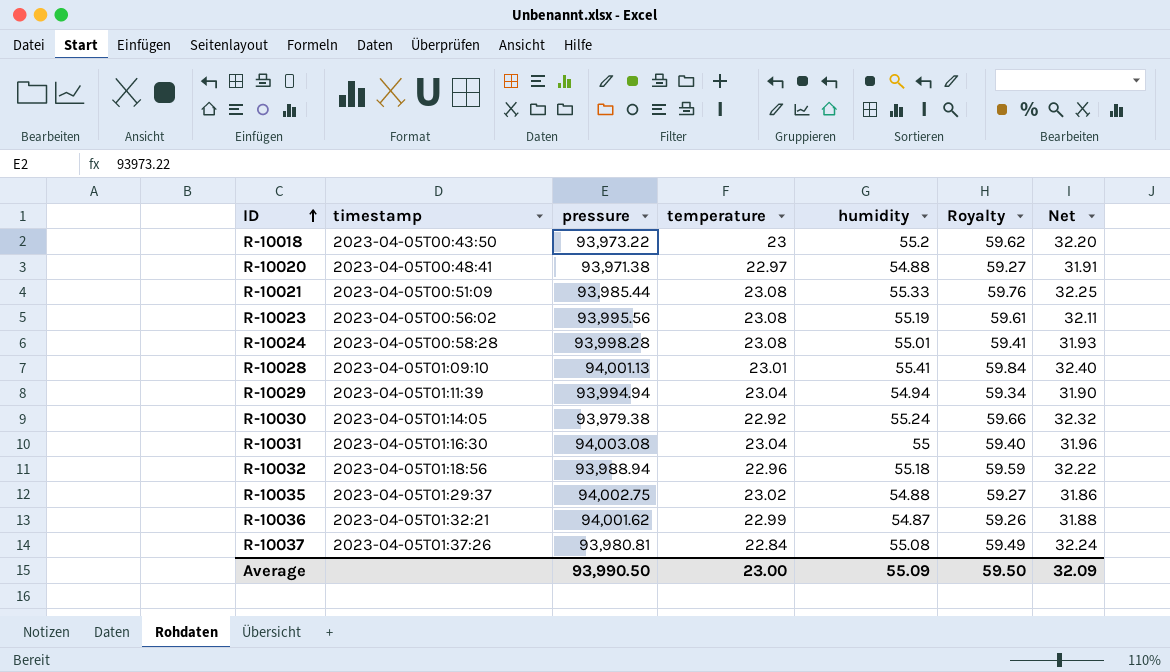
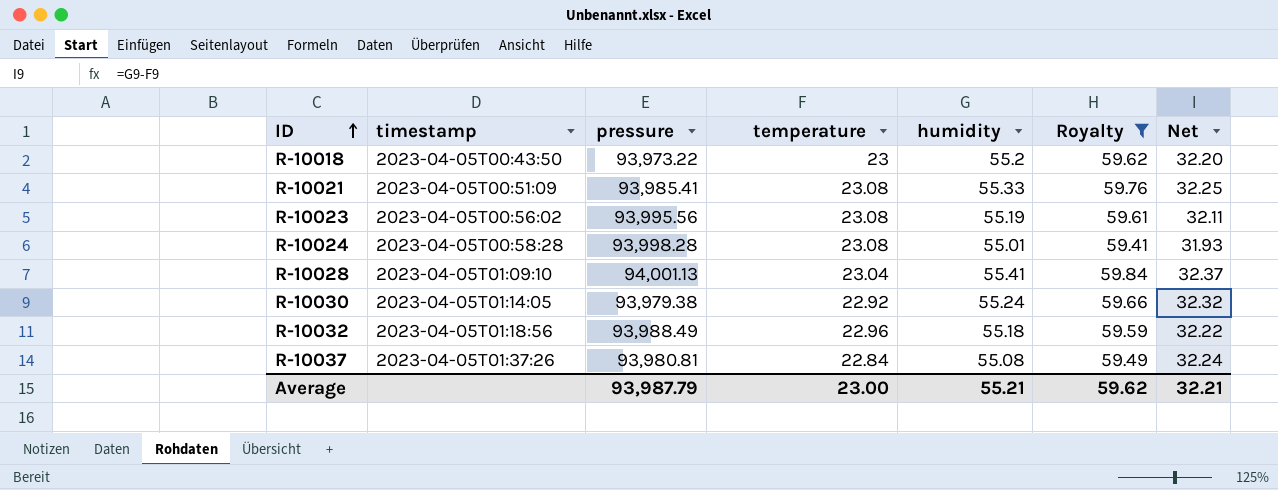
filter: none -> Royalty >= 59.41
R-10021 | pressure: 93,985.44 -> 93,985.41
R-10028 | temperature: 23.01 -> 23.04
R-10028 | Net: 32.40 -> 32.37
R-10032 | pressure: 93,988.94 -> 93,988.49
Average | pressure: 93,990.50 -> 93,987.79
Average | humidity: 55.09 -> 55.21
Average | Royalty: 59.50 -> 59.62
Average | Net: 32.09 -> 32.21

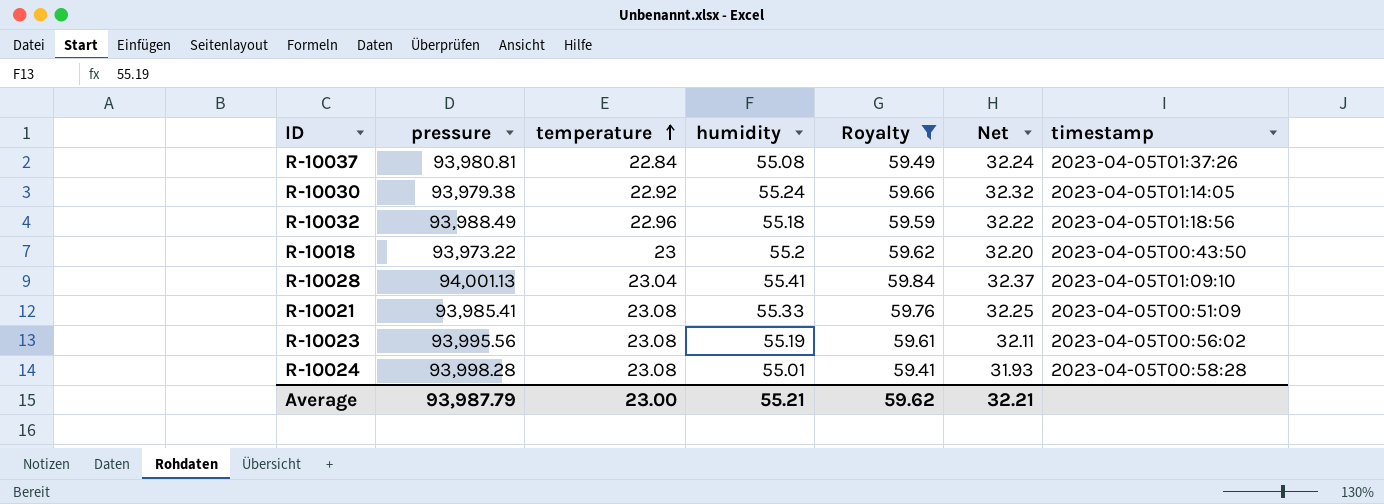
row order: ID ascending -> temperature ascending
column timestamp | position: 2 -> 7

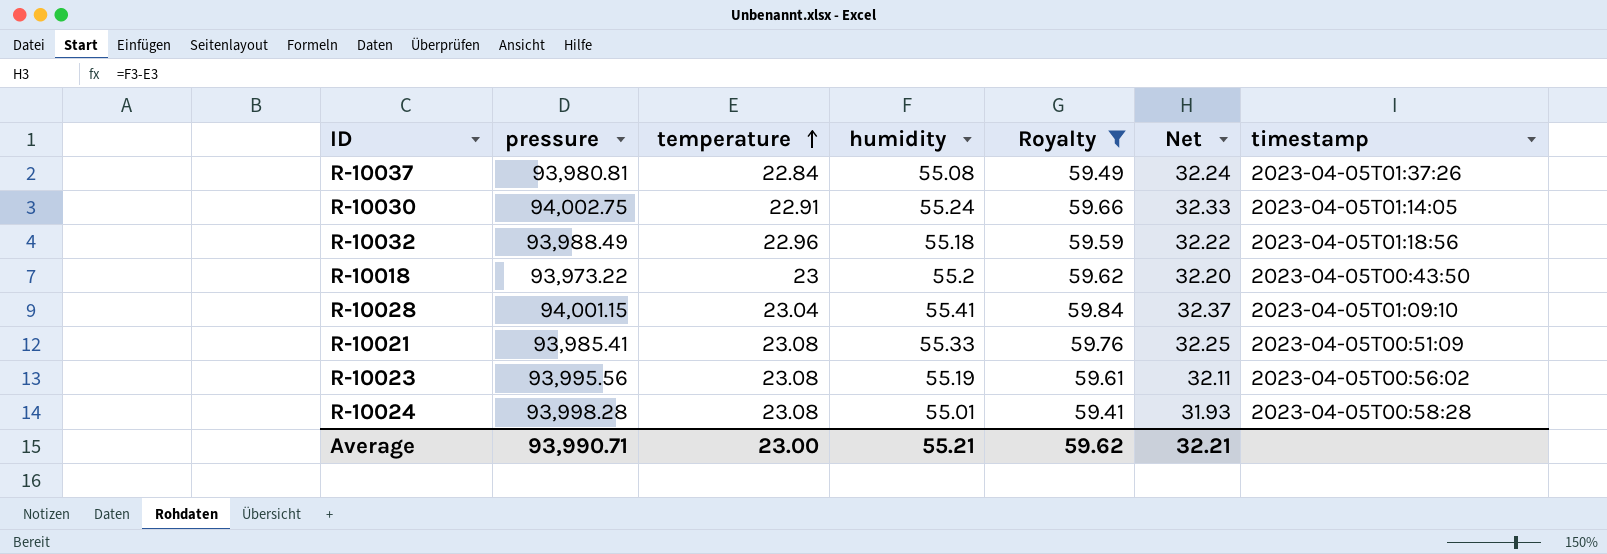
R-10030 | pressure: 93,979.38 -> 94,002.75
R-10030 | temperature: 22.92 -> 22.91
R-10030 | Net: 32.32 -> 32.33
R-10028 | pressure: 94,001.13 -> 94,001.15
Average | pressure: 93,987.79 -> 93,990.71

